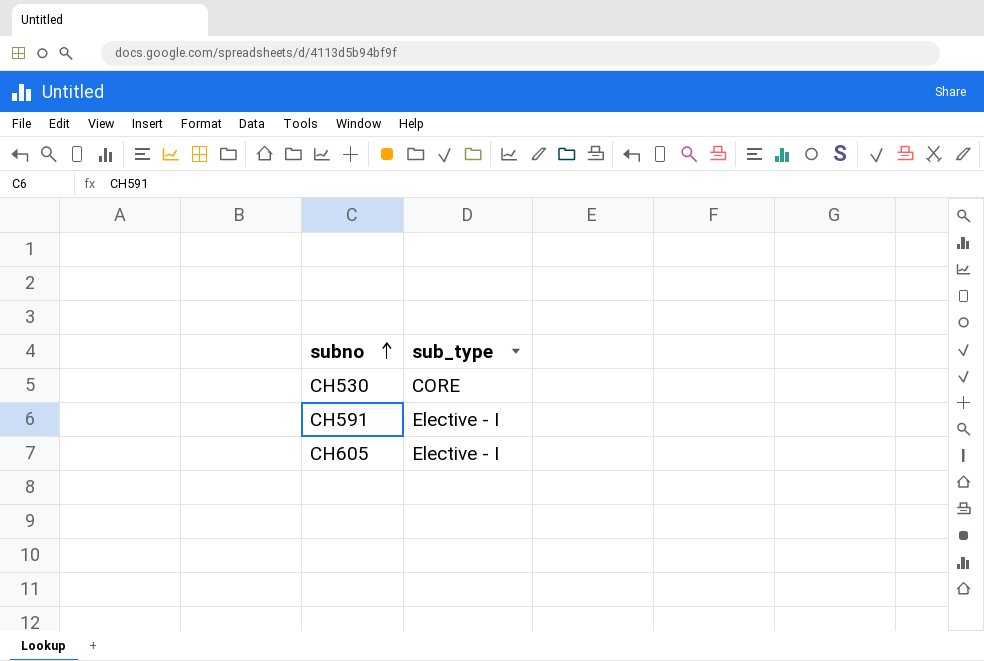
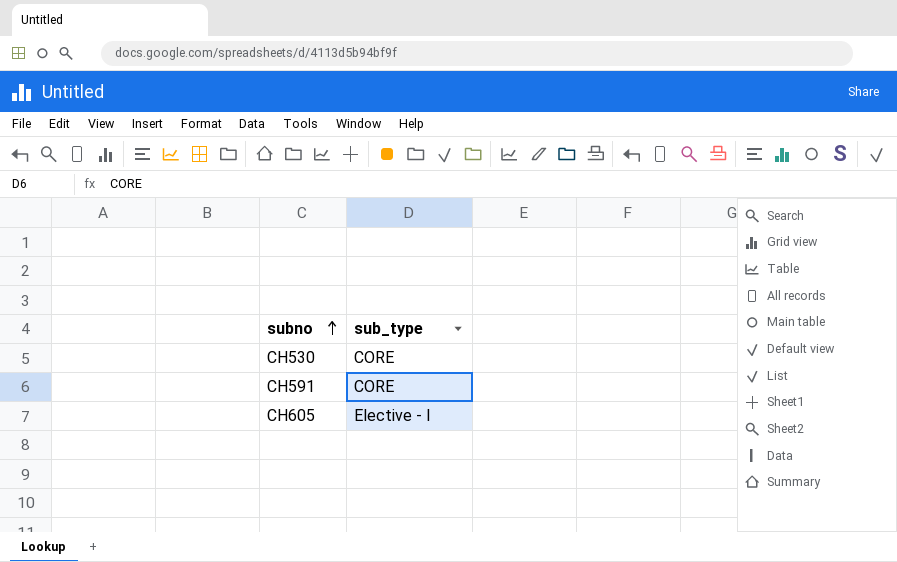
CH591 | sub_type: Elective - I -> CORE

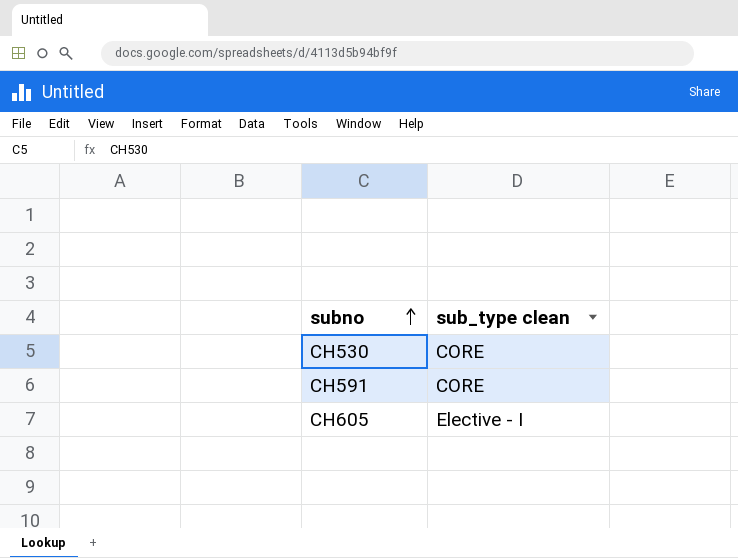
column name: sub_type -> sub_type clean

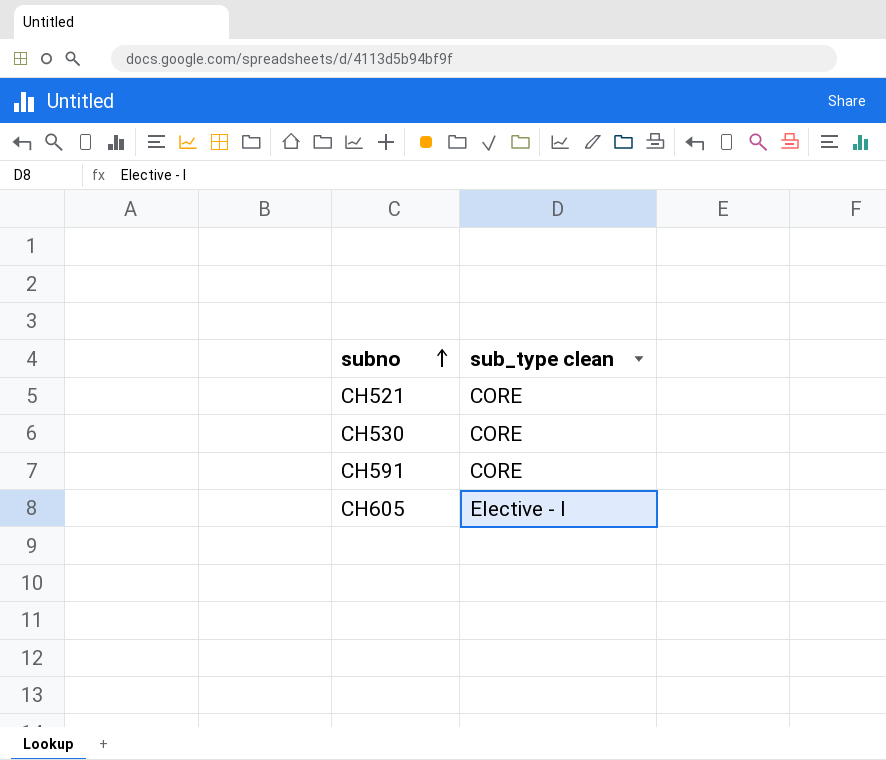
row CH521: none -> CORE

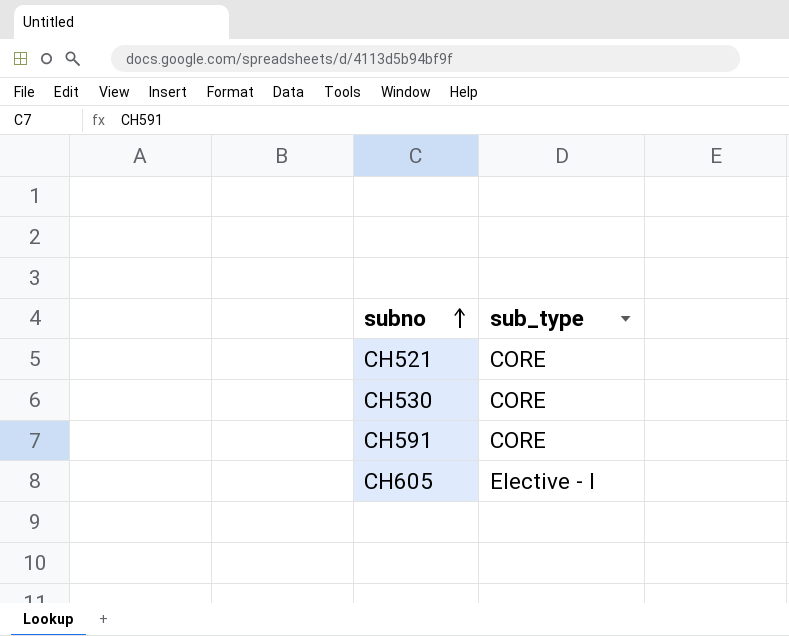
column name: sub_type clean -> sub_type

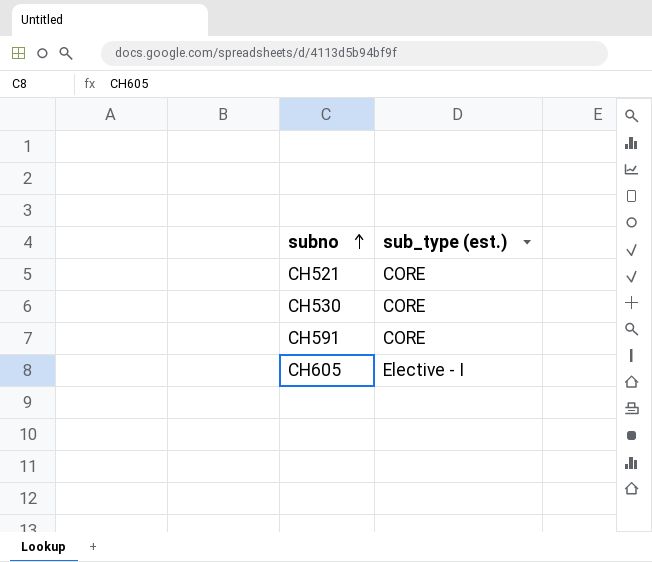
column name: sub_type -> sub_type (est.)

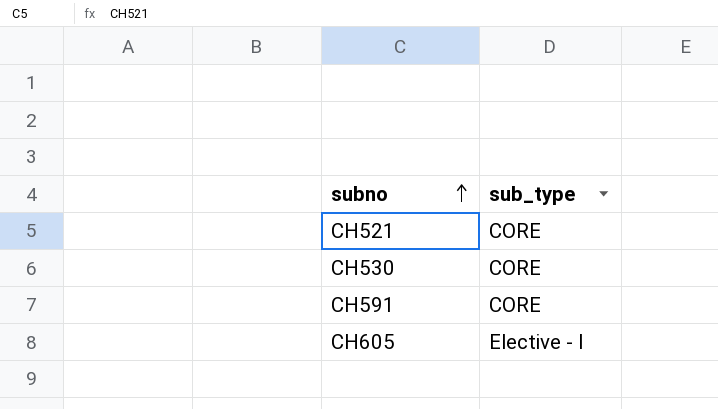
column name: sub_type (est.) -> sub_type

